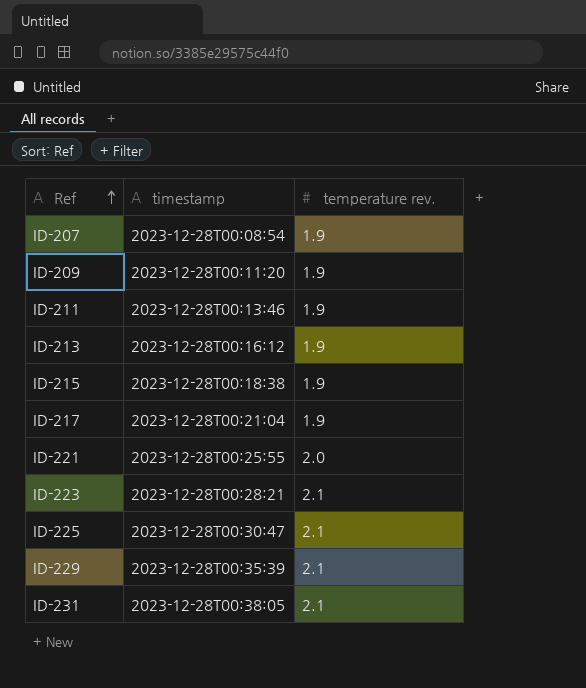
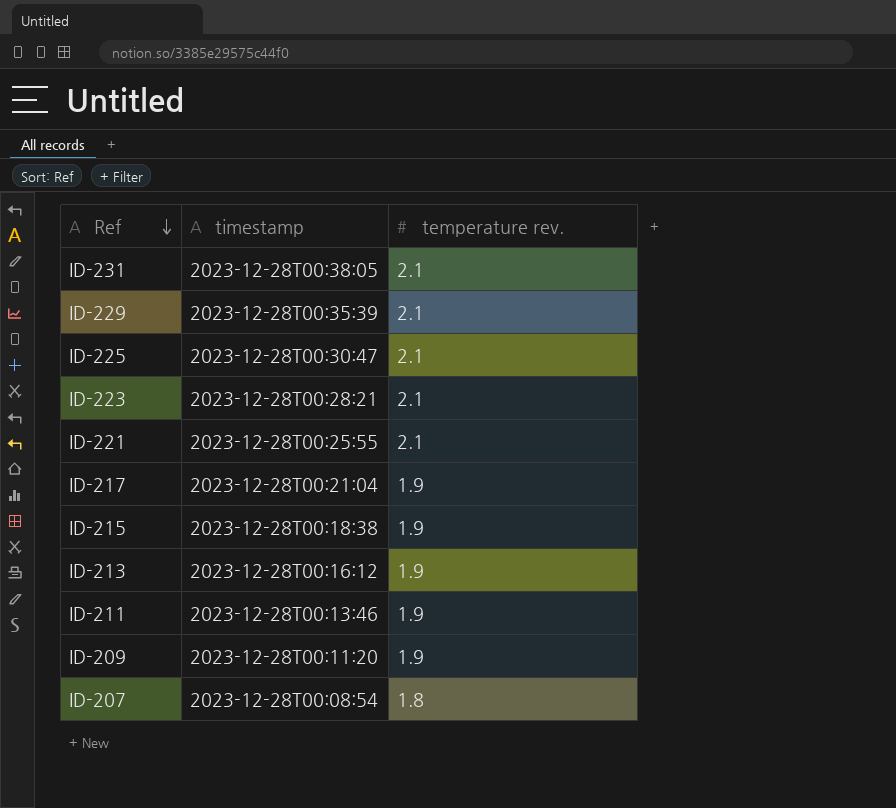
row order: Ref ascending -> Ref descending
ID-221 | temperature rev.: 2.0 -> 2.1
ID-207 | temperature rev.: 1.9 -> 1.8

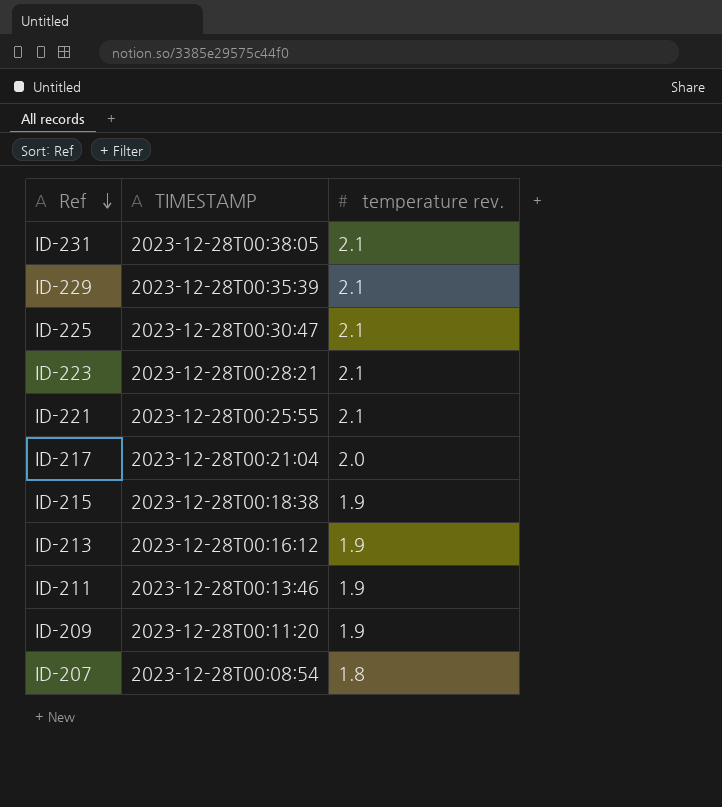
column name: timestamp -> TIMESTAMP
ID-217 | temperature rev.: 1.9 -> 2.0

